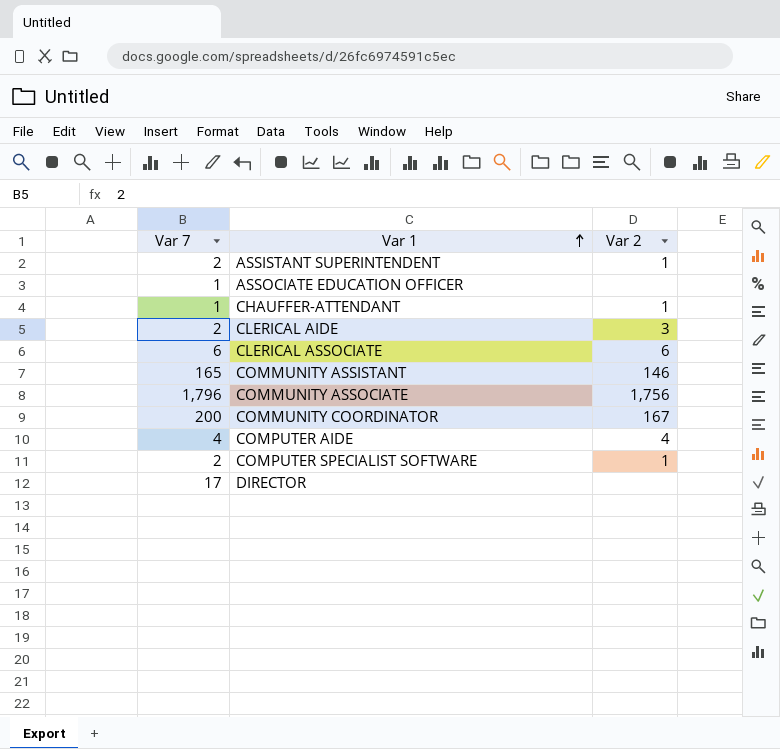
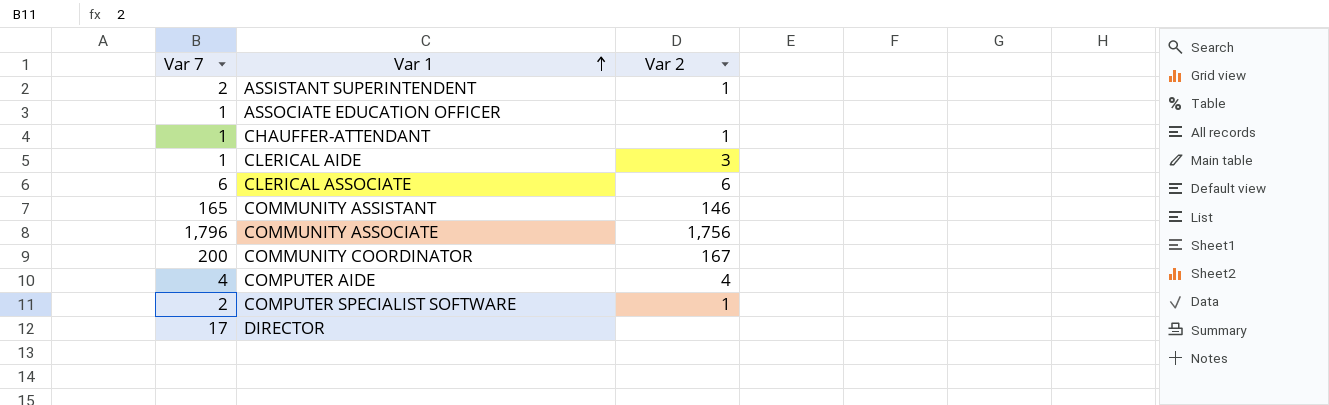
CLERICAL AIDE | Var 7: 2 -> 1

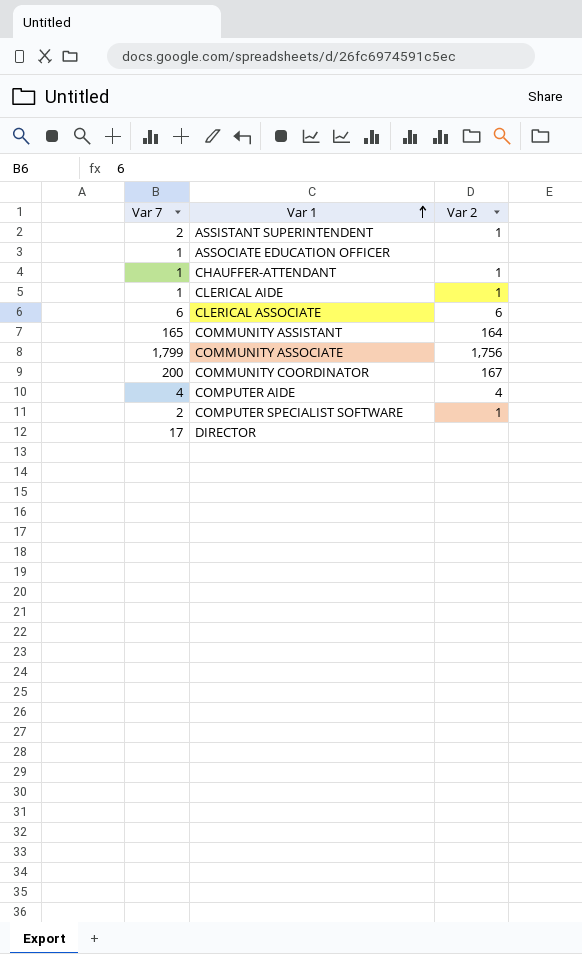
CLERICAL AIDE | Var 2: 3 -> 1
COMMUNITY ASSISTANT | Var 2: 146 -> 164
COMMUNITY ASSOCIATE | Var 7: 1,796 -> 1,799

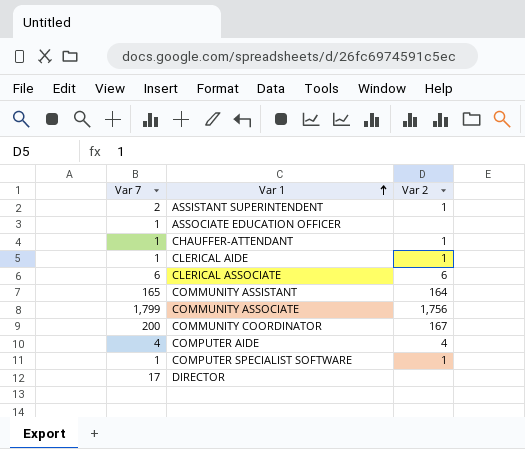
COMPUTER SPECIALIST SOFTWARE | Var 7: 2 -> 1

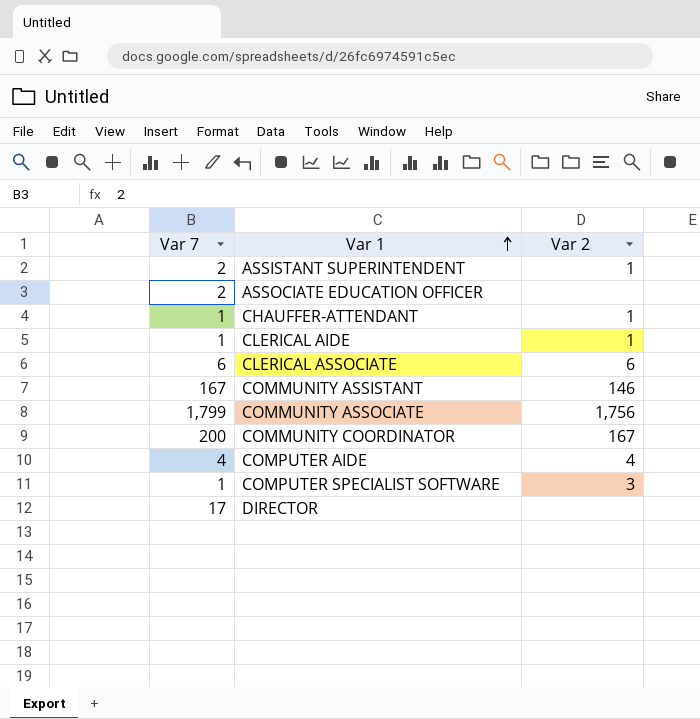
ASSOCIATE EDUCATION OFFICER | Var 7: 1 -> 2
COMMUNITY ASSISTANT | Var 7: 165 -> 167
COMMUNITY ASSISTANT | Var 2: 164 -> 146
COMPUTER SPECIALIST SOFTWARE | Var 2: 1 -> 3

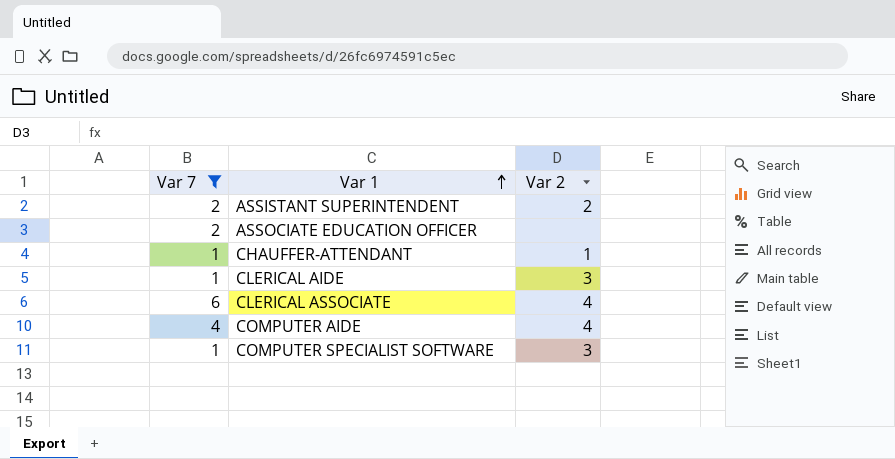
filter: none -> Var 7 <= 6
ASSISTANT SUPERINTENDENT | Var 2: 1 -> 2
CLERICAL AIDE | Var 2: 1 -> 3
CLERICAL ASSOCIATE | Var 2: 6 -> 4

